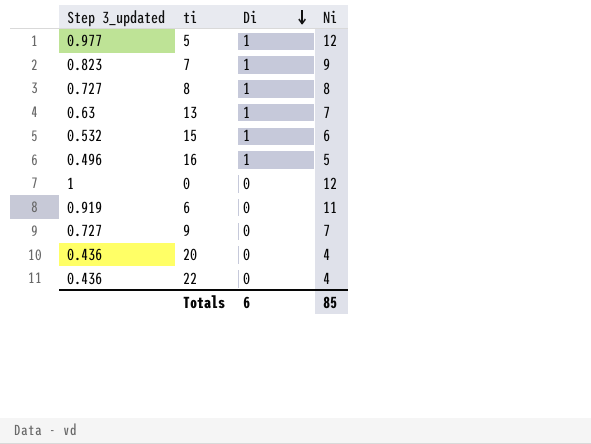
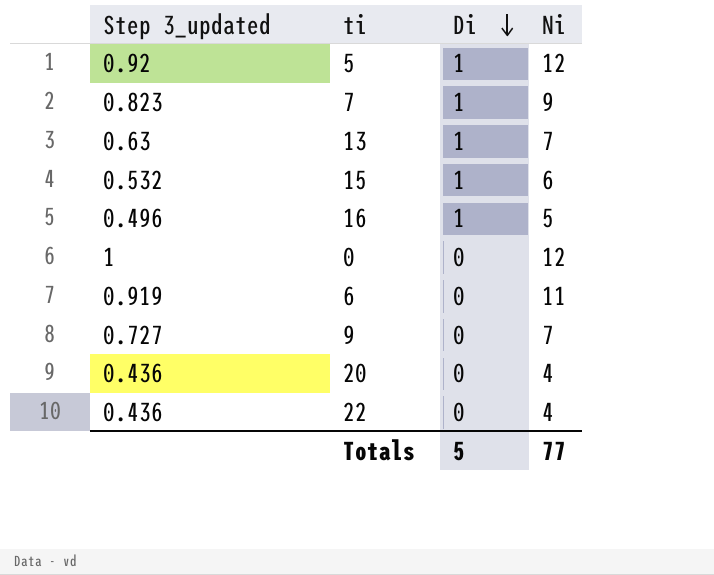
row 8: 0.727 | 1 | 8 -> none
5 | Step 3_updated: 0.977 -> 0.92
Totals | Di: 6 -> 5
Totals | Ni: 85 -> 77

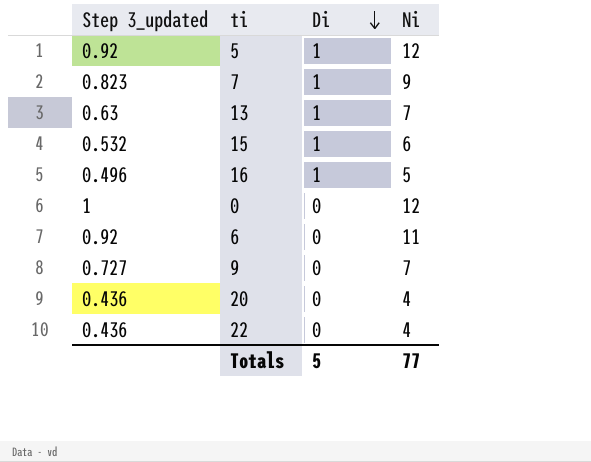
6 | Step 3_updated: 0.919 -> 0.92

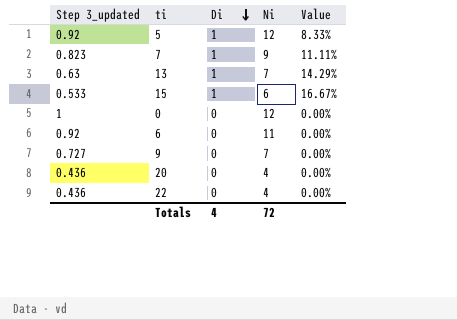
column Value | formula: none -> [Di] / [Ni]
row 16: 0.496 | 1 | 5 -> none
15 | Step 3_updated: 0.532 -> 0.533
Totals | Di: 5 -> 4
Totals | Ni: 77 -> 72

